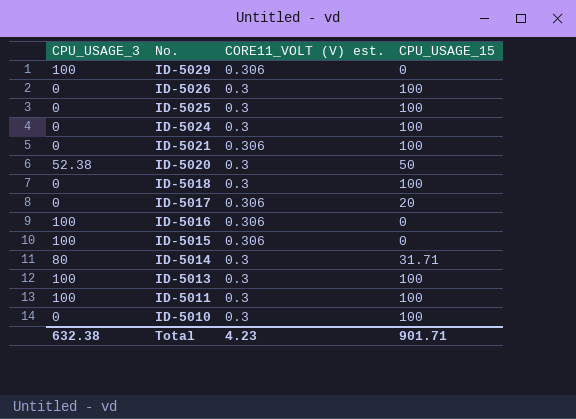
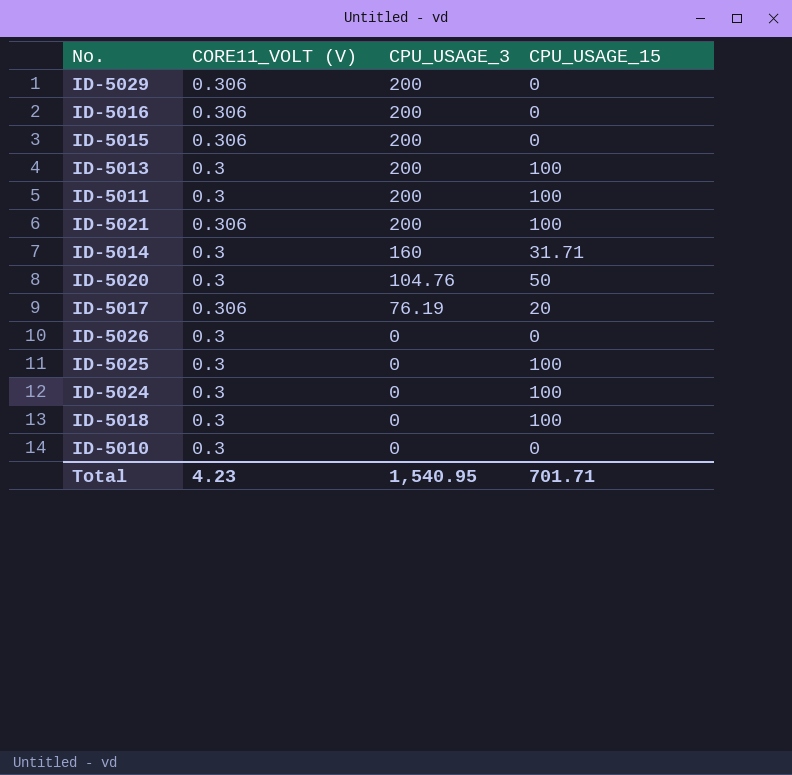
row order: No. descending -> CPU_USAGE_3 descending
column name: CORE11_VOLT (V) est. -> CORE11_VOLT (V)
column CPU_USAGE_3 | position: 1 -> 3
ID-5029 | CPU_USAGE_3: 100 -> 200
ID-5016 | CPU_USAGE_3: 100 -> 200
ID-5015 | CPU_USAGE_3: 100 -> 200
ID-5013 | CPU_USAGE_3: 100 -> 200
ID-5011 | CPU_USAGE_3: 100 -> 200
ID-5021 | CPU_USAGE_3: 0 -> 200
ID-5014 | CPU_USAGE_3: 80 -> 160
ID-5020 | CPU_USAGE_3: 52.38 -> 104.76
ID-5017 | CPU_USAGE_3: 0 -> 76.19
ID-5026 | CPU_USAGE_15: 100 -> 0
ID-5010 | CPU_USAGE_15: 100 -> 0
Total | CPU_USAGE_3: 632.38 -> 1,540.95
Total | CPU_USAGE_15: 901.71 -> 701.71

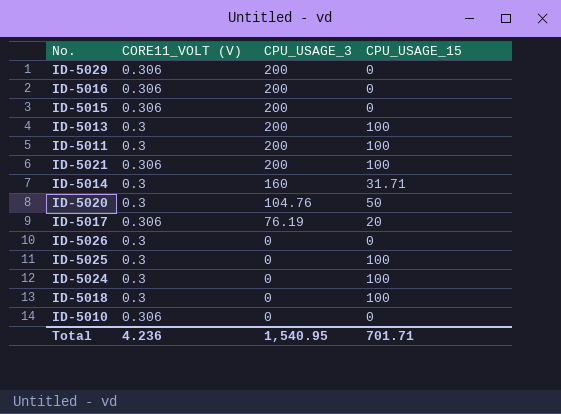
ID-5010 | CORE11_VOLT (V): 0.3 -> 0.306
Total | CORE11_VOLT (V): 4.23 -> 4.236

